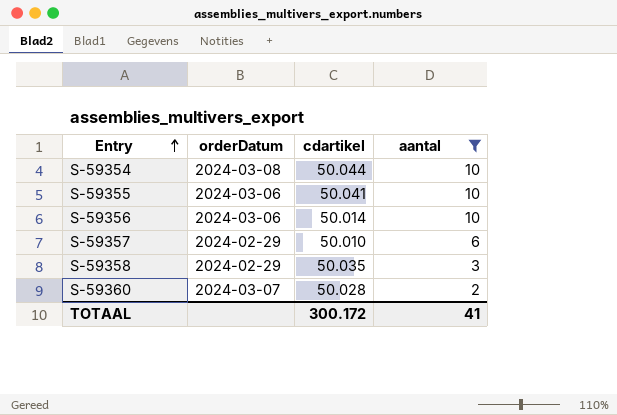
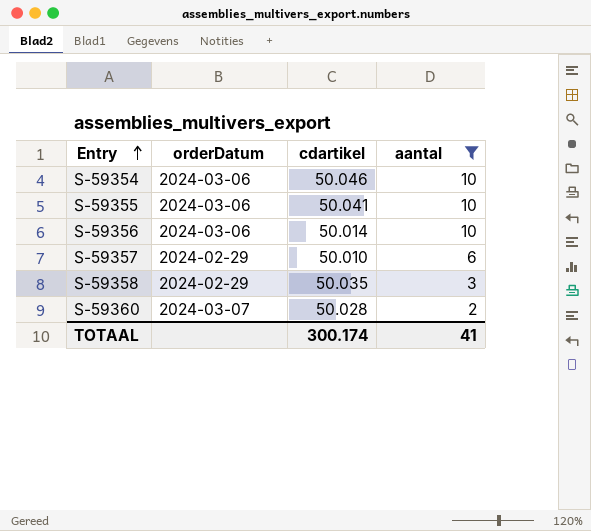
S-59354 | orderDatum: 2024-03-08 -> 2024-03-06
S-59354 | cdartikel: 50.044 -> 50.046
TOTAAL | cdartikel: 300.172 -> 300.174

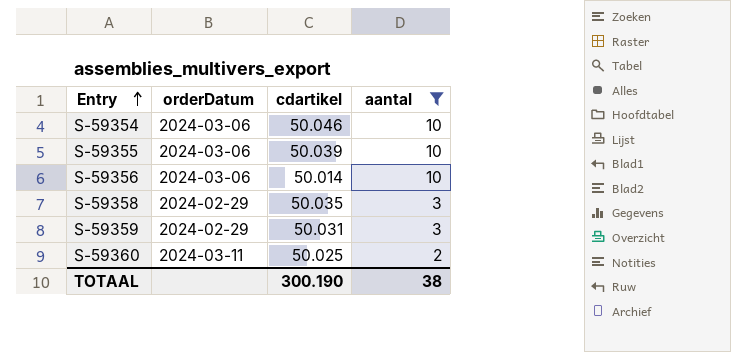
row S-59357: 2024-02-29 | 50.010 | 6 -> none
S-59355 | cdartikel: 50.041 -> 50.039
row S-59359: none -> 2024-02-29 | 50.031 | 3
S-59360 | orderDatum: 2024-03-07 -> 2024-03-11
S-59360 | cdartikel: 50.028 -> 50.025
TOTAAL | cdartikel: 300.174 -> 300.190
TOTAAL | aantal: 41 -> 38

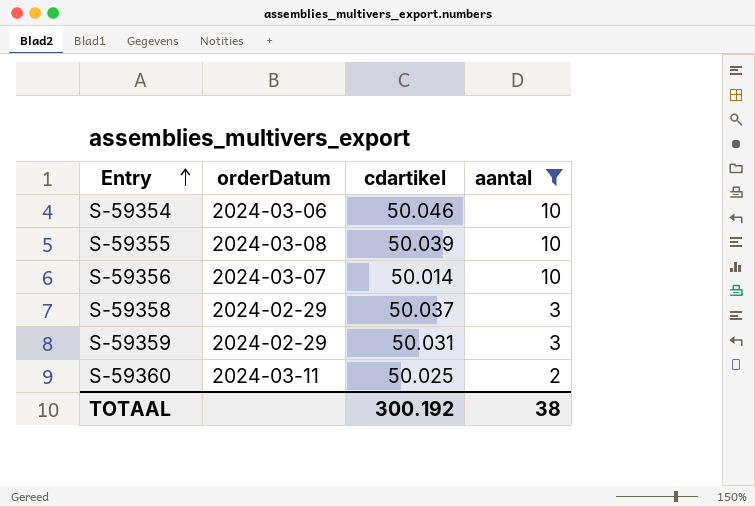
S-59355 | orderDatum: 2024-03-06 -> 2024-03-08
S-59356 | orderDatum: 2024-03-06 -> 2024-03-07
S-59358 | cdartikel: 50.035 -> 50.037
TOTAAL | cdartikel: 300.190 -> 300.192

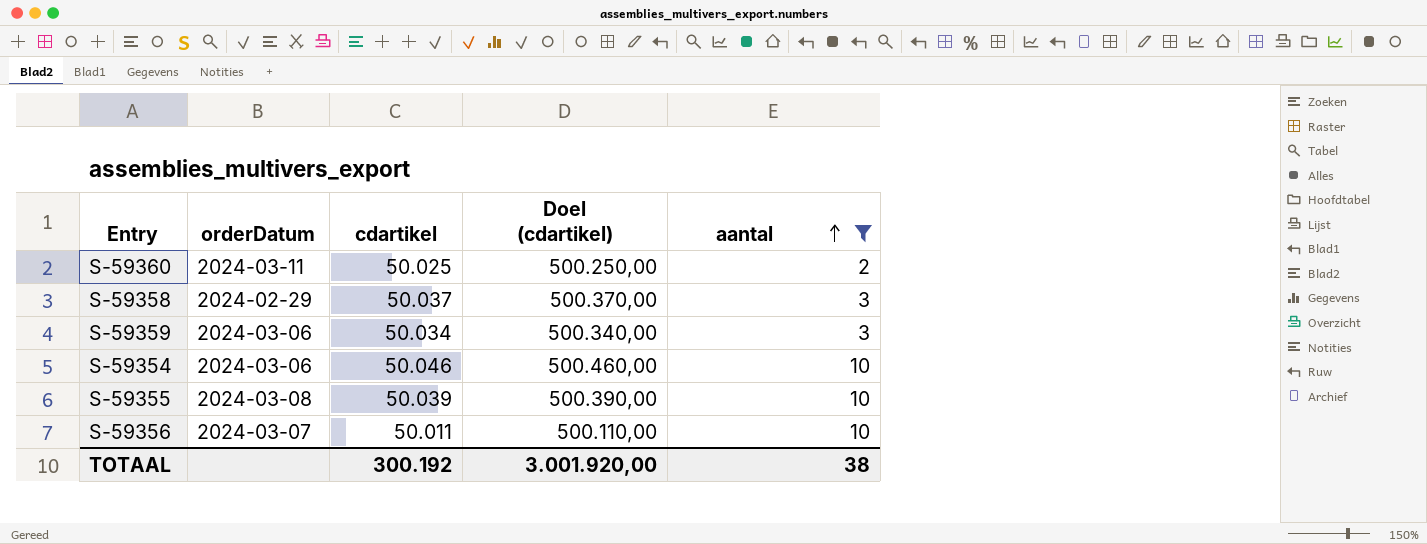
row order: Entry ascending -> aantal ascending
column Doel (cdartikel) | formula: none -> [cdartikel] * 10
S-59359 | orderDatum: 2024-02-29 -> 2024-03-06
S-59359 | cdartikel: 50.031 -> 50.034
S-59356 | cdartikel: 50.014 -> 50.011

